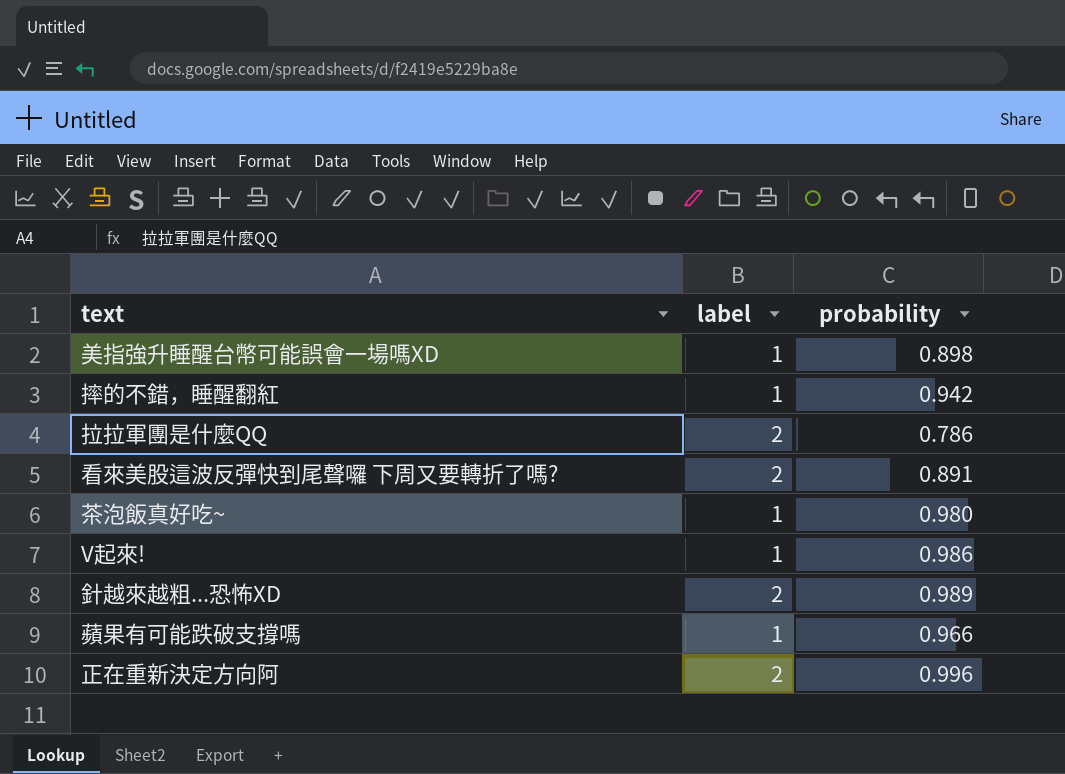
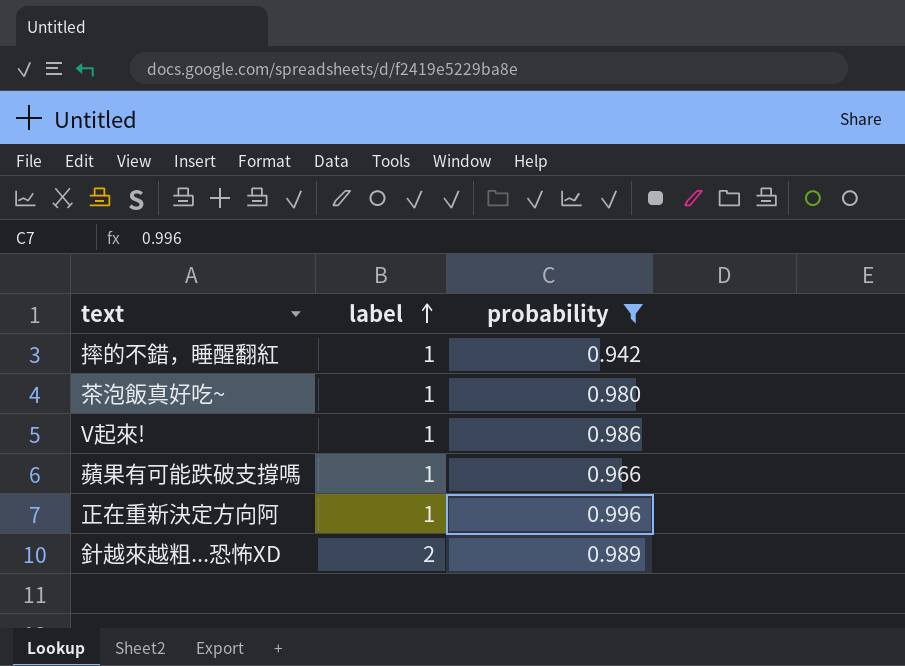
filter: none -> probability >= 0.942
row order: none -> label ascending
正在重新決定方向阿 | label: 2 -> 1

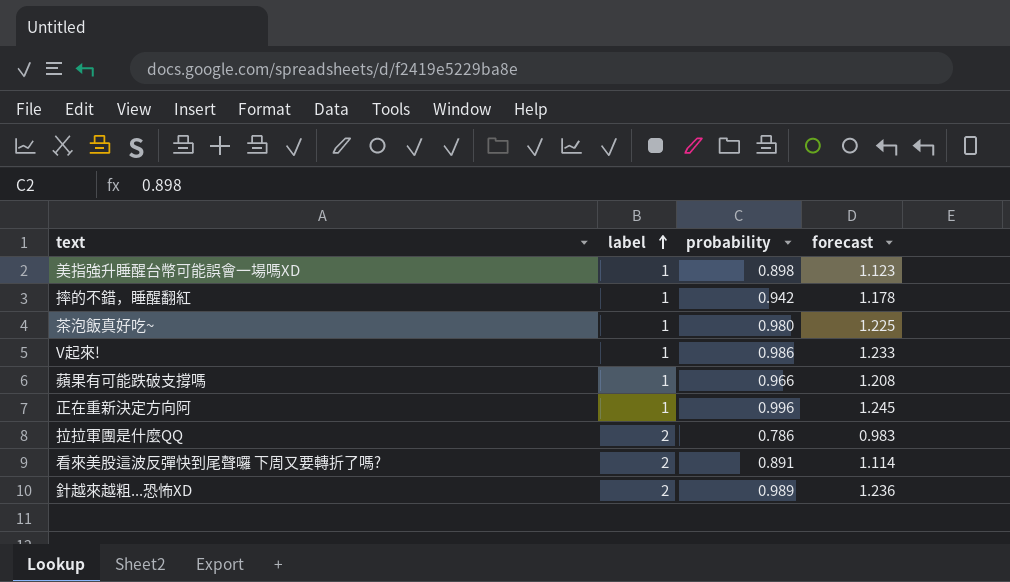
filter: probability >= 0.942 -> none
column forecast | formula: none -> [probability] * 1.25

